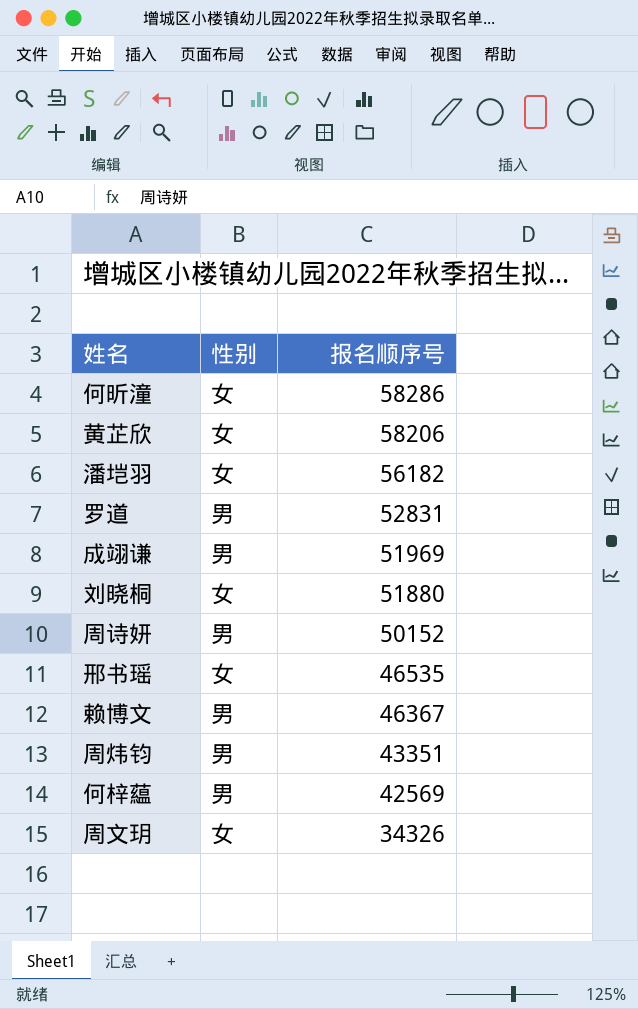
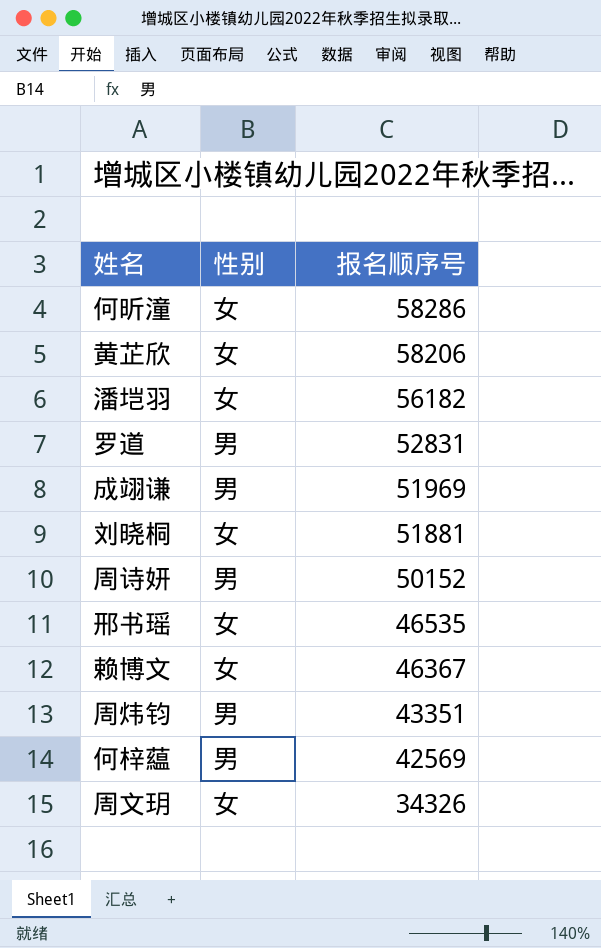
刘晓桐 | 报名顺序号: 51880 -> 51881
赖博文 | 性别: 男 -> 女

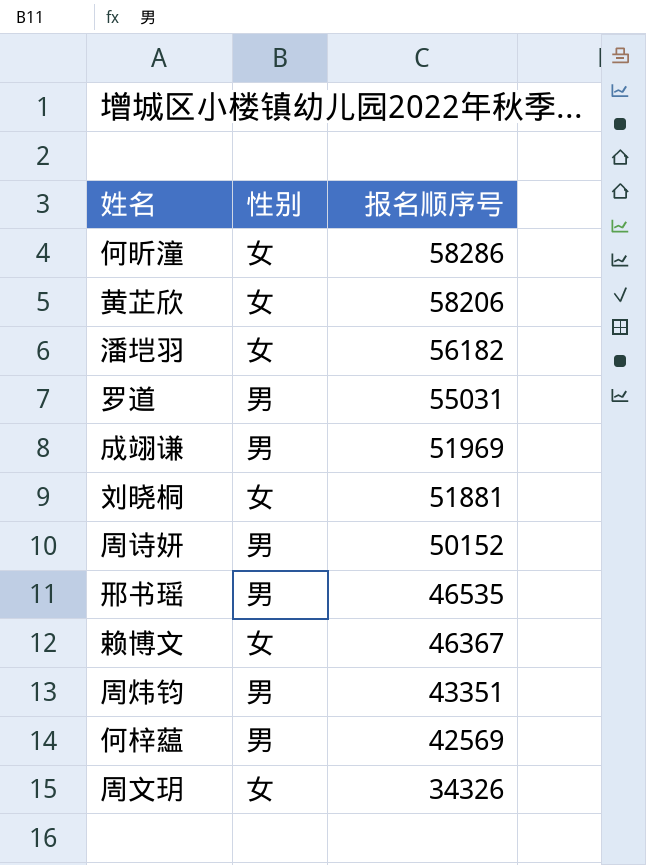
罗道 | 报名顺序号: 52831 -> 55031
邢书瑶 | 性别: 女 -> 男

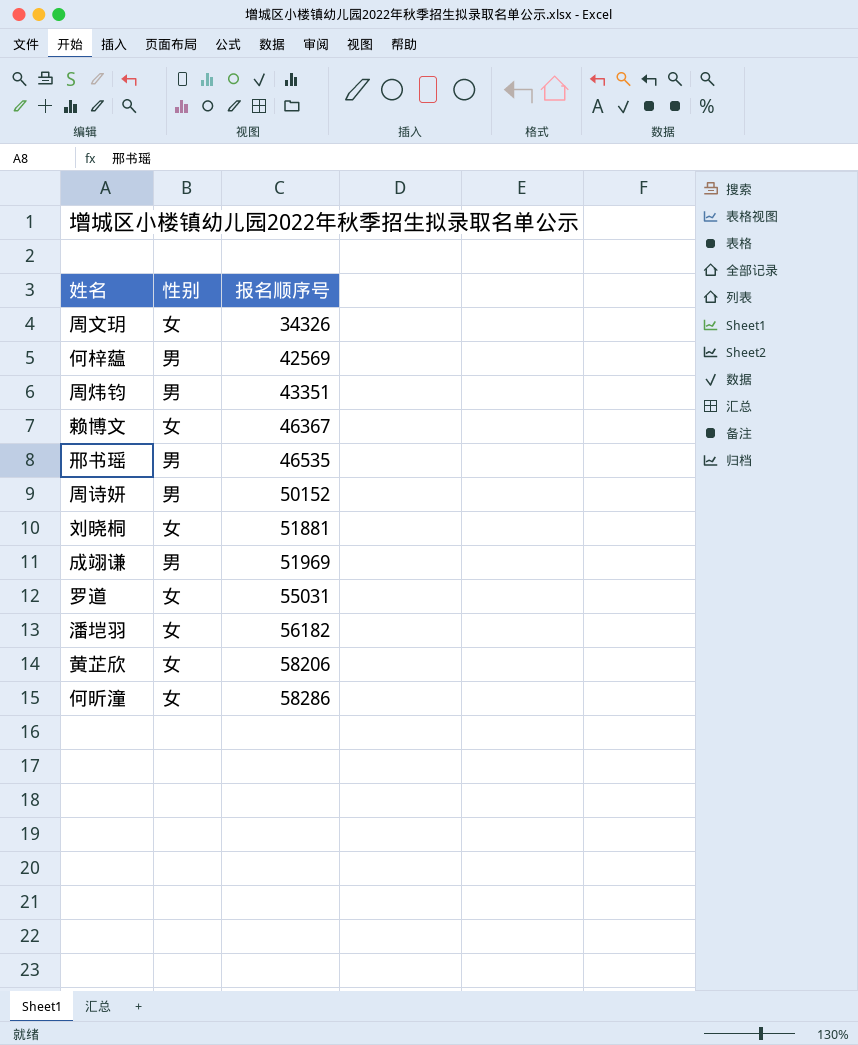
row order: 报名顺序号 descending -> 报名顺序号 ascending
罗道 | 性别: 男 -> 女

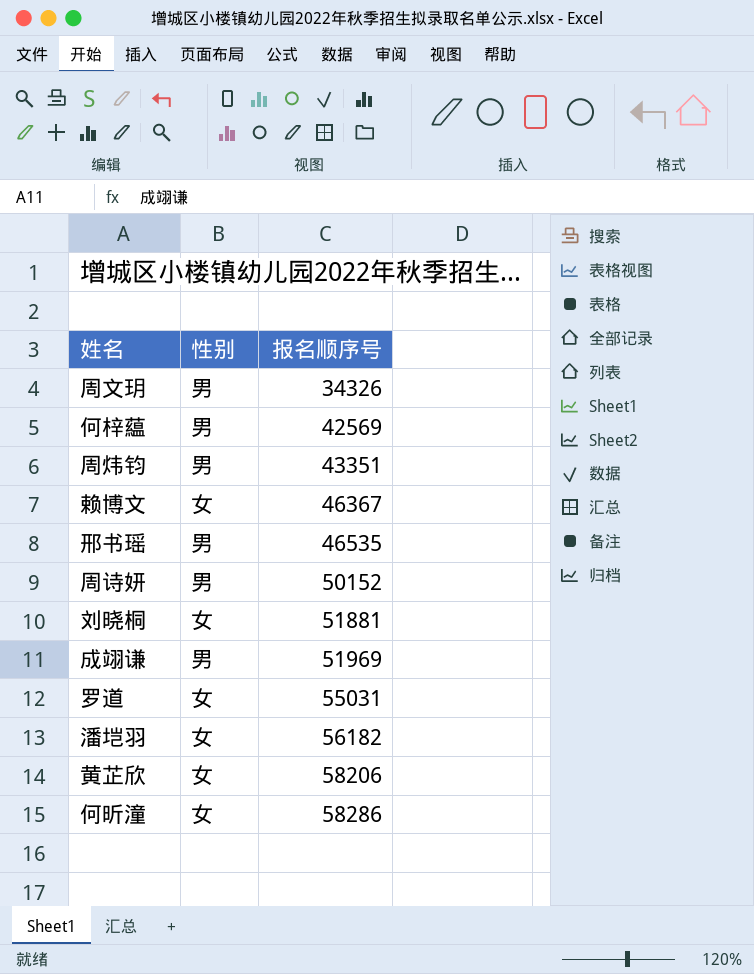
周文玥 | 性别: 女 -> 男

